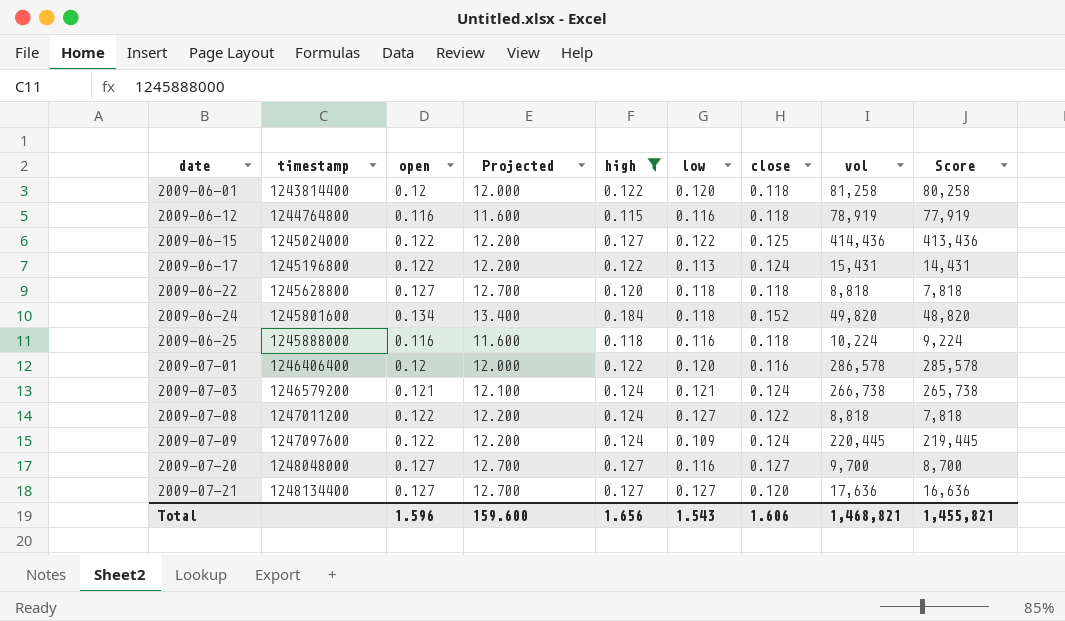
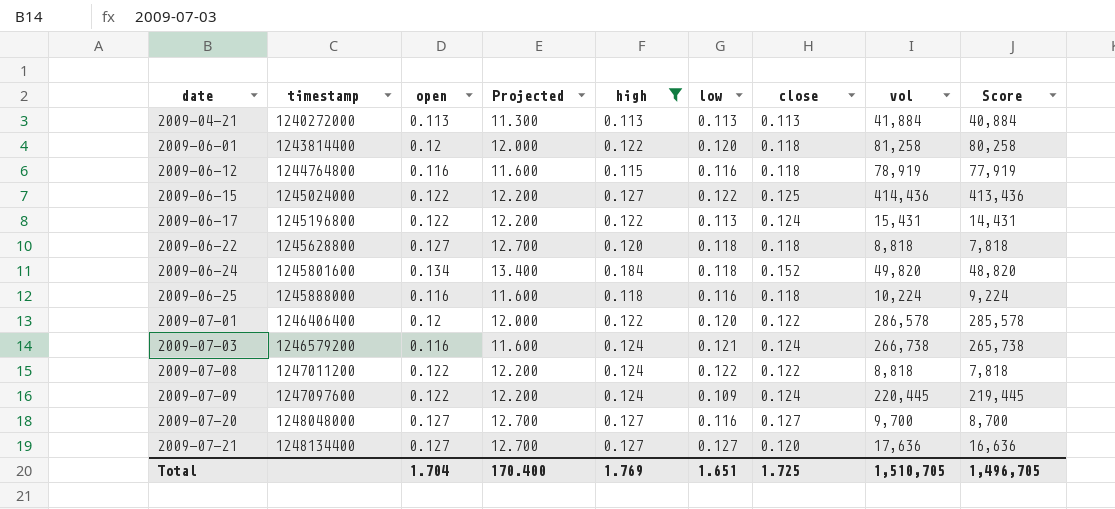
row 2009-04-21: none -> 1240272000 | 0.113 | 11.300 | 0.113 | 0.113 | 0.113 | 41,884 | 40,884
2009-07-01 | close: 0.116 -> 0.122
2009-07-03 | open: 0.121 -> 0.116
2009-07-03 | Projected: 12.100 -> 11.600
2009-07-08 | low: 0.127 -> 0.122
Total | open: 1.596 -> 1.704
Total | Projected: 159.600 -> 170.400
Total | high: 1.656 -> 1.769
Total | low: 1.543 -> 1.651
Total | close: 1.606 -> 1.725
Total | vol: 1,468,821 -> 1,510,705
Total | Score: 1,455,821 -> 1,496,705

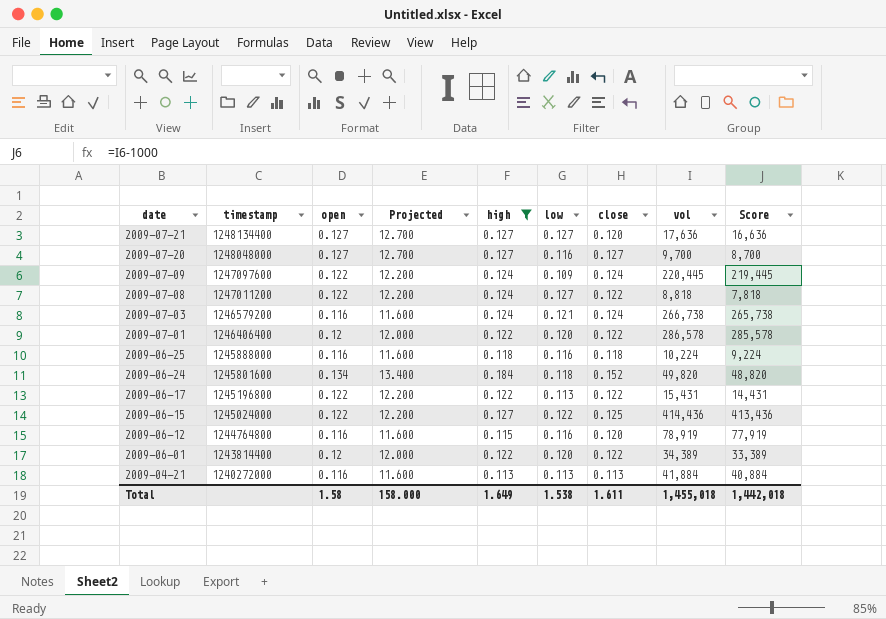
row order: date ascending -> date descending
row 2009-06-22: 1245628800 | 0.127 | 12.700 | 0.120 | 0.118 | 0.118 | 8,818 | 7,818 -> none
2009-07-08 | low: 0.122 -> 0.127
2009-06-17 | close: 0.124 -> 0.122
2009-06-12 | close: 0.118 -> 0.120
2009-06-01 | close: 0.118 -> 0.122
2009-06-01 | vol: 81,258 -> 34,389
2009-06-01 | Score: 80,258 -> 33,389
2009-04-21 | open: 0.113 -> 0.116
2009-04-21 | Projected: 11.300 -> 11.600
Total | open: 1.704 -> 1.58
Total | Projected: 170.400 -> 158.000
Total | high: 1.769 -> 1.649
Total | low: 1.651 -> 1.538
Total | close: 1.725 -> 1.611
Total | vol: 1,510,705 -> 1,455,018
Total | Score: 1,496,705 -> 1,442,018

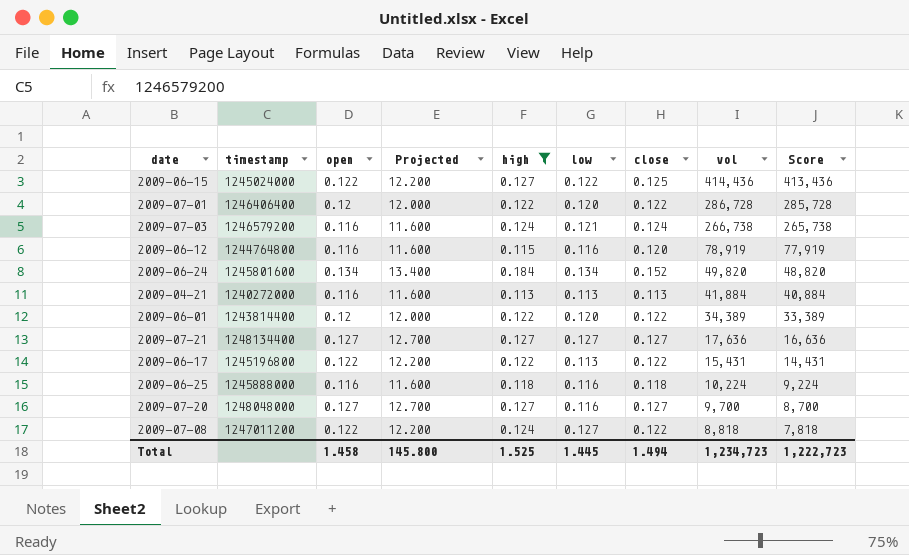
row order: date descending -> vol descending
row 2009-07-09: 1247097600 | 0.122 | 12.200 | 0.124 | 0.109 | 0.124 | 220,445 | 219,445 -> none
2009-07-01 | vol: 286,578 -> 286,728
2009-07-01 | Score: 285,578 -> 285,728
2009-06-24 | low: 0.118 -> 0.134
2009-07-21 | close: 0.120 -> 0.127
Total | open: 1.58 -> 1.458
Total | Projected: 158.000 -> 145.800
Total | high: 1.649 -> 1.525
Total | low: 1.538 -> 1.445
Total | close: 1.611 -> 1.494
Total | vol: 1,455,018 -> 1,234,723
Total | Score: 1,442,018 -> 1,222,723

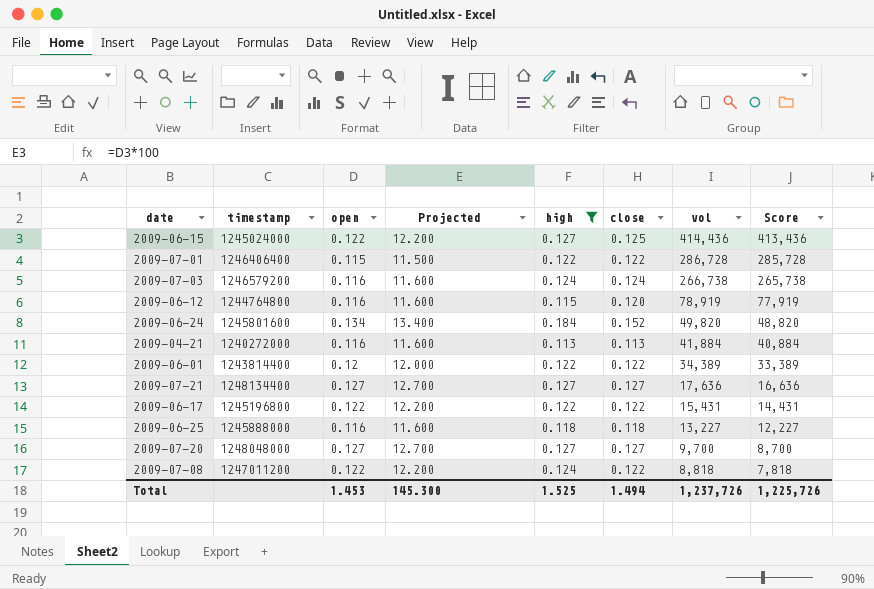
column low | position: 6 -> none
2009-07-01 | open: 0.12 -> 0.115
2009-07-01 | Projected: 12.000 -> 11.500
2009-06-25 | vol: 10,224 -> 13,227
2009-06-25 | Score: 9,224 -> 12,227
Total | open: 1.458 -> 1.453
Total | Projected: 145.800 -> 145.300
Total | vol: 1,234,723 -> 1,237,726
Total | Score: 1,222,723 -> 1,225,726

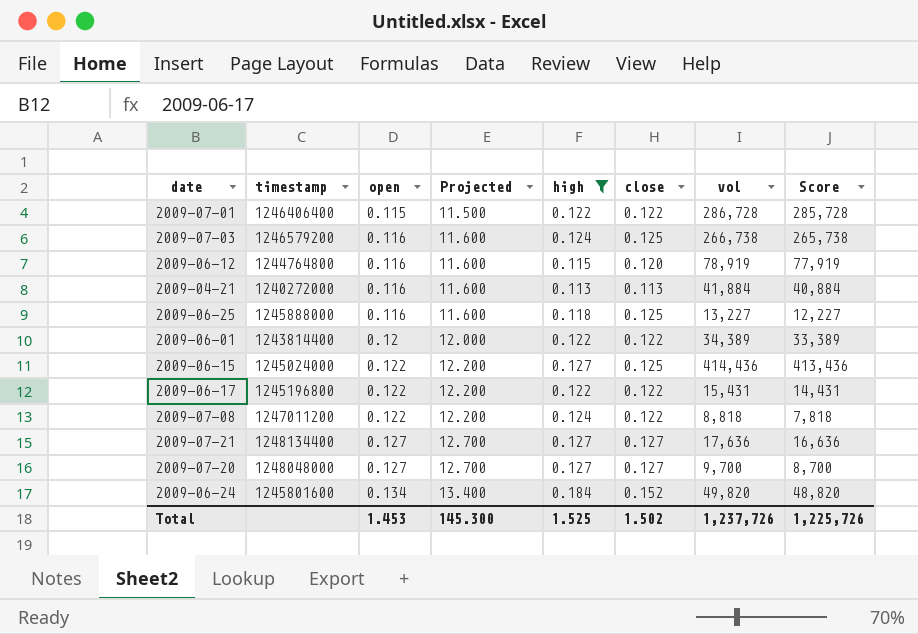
row order: vol descending -> open ascending
2009-07-03 | close: 0.124 -> 0.125
2009-06-25 | close: 0.118 -> 0.125
Total | close: 1.494 -> 1.502

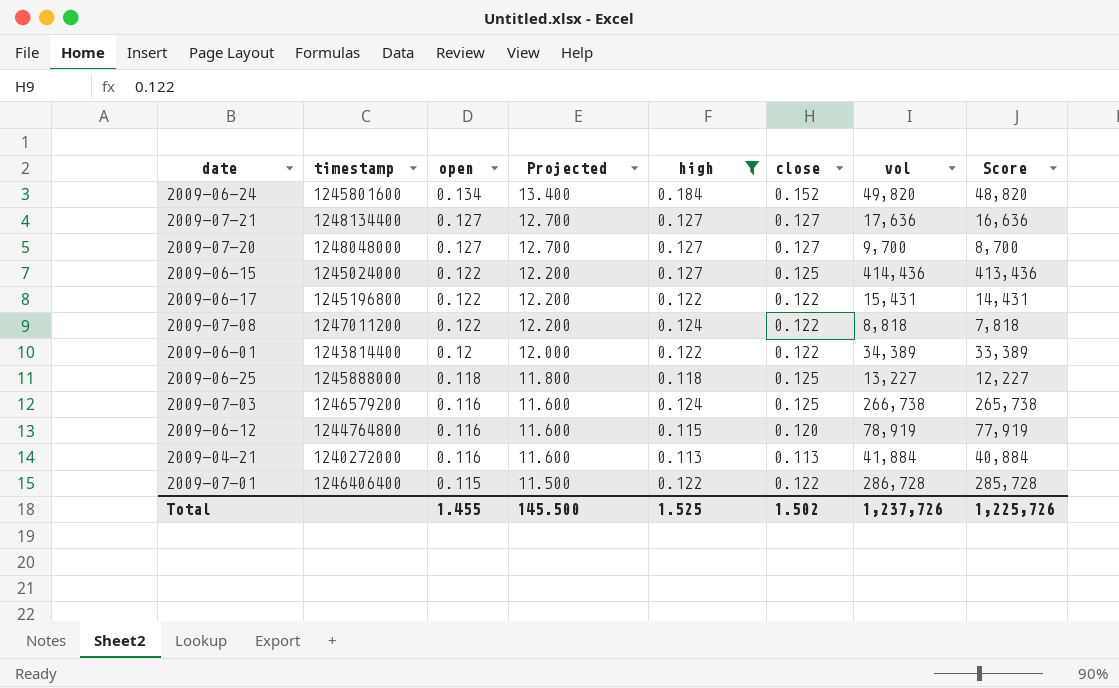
row order: open ascending -> open descending
2009-06-25 | open: 0.116 -> 0.118
2009-06-25 | Projected: 11.600 -> 11.800
Total | open: 1.453 -> 1.455
Total | Projected: 145.300 -> 145.500

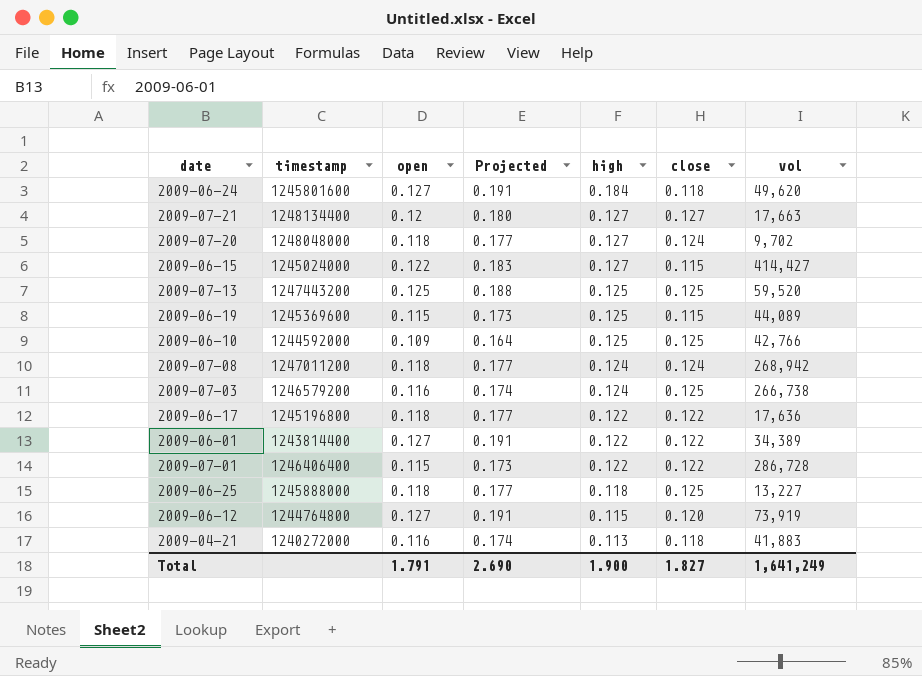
filter: high != 0.125 -> none
row order: open descending -> high descending
column Score | formula: [vol] - 1000 -> none
column Projected | formula: [open] * 100 -> [open] * 1.5
2009-06-24 | open: 0.134 -> 0.127
2009-06-24 | close: 0.152 -> 0.118
2009-06-24 | vol: 49,820 -> 49,620
2009-07-21 | open: 0.127 -> 0.12
2009-07-21 | vol: 17,636 -> 17,663
2009-07-20 | open: 0.127 -> 0.118
2009-07-20 | close: 0.127 -> 0.124
2009-07-20 | vol: 9,700 -> 9,702
2009-06-15 | close: 0.125 -> 0.115
2009-06-15 | vol: 414,436 -> 414,427
2009-07-08 | open: 0.122 -> 0.118
2009-07-08 | close: 0.122 -> 0.124
2009-07-08 | vol: 8,818 -> 268,942
2009-06-17 | open: 0.122 -> 0.118
2009-06-17 | vol: 15,431 -> 17,636
2009-06-01 | open: 0.12 -> 0.127
2009-06-12 | open: 0.116 -> 0.127
2009-06-12 | vol: 78,919 -> 73,919
2009-04-21 | close: 0.113 -> 0.118
2009-04-21 | vol: 41,884 -> 41,883
Total | open: 1.455 -> 1.791
Total | Projected: 145.500 -> 2.690
Total | high: 1.525 -> 1.900
Total | close: 1.502 -> 1.827
Total | vol: 1,237,726 -> 1,641,249

